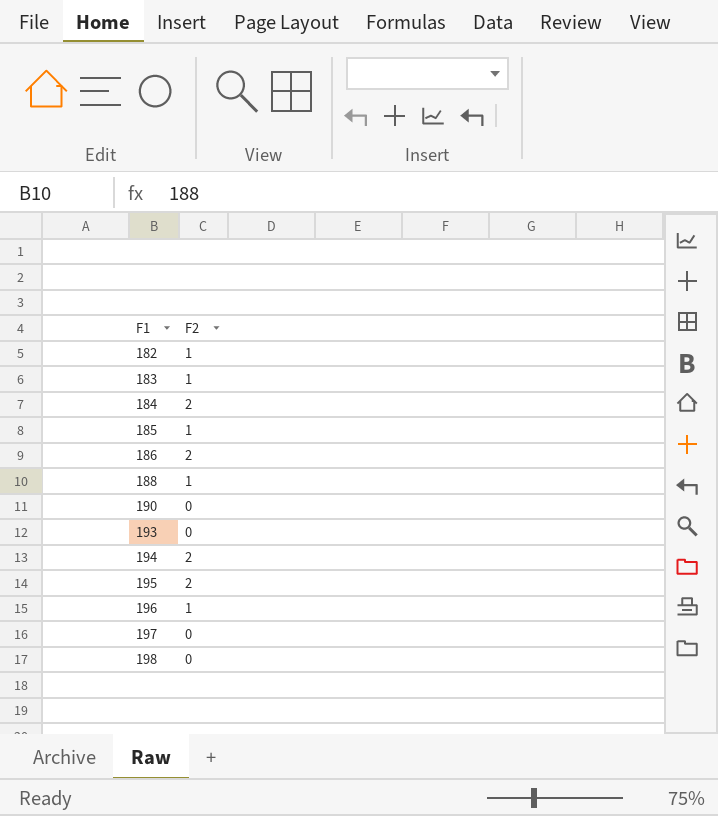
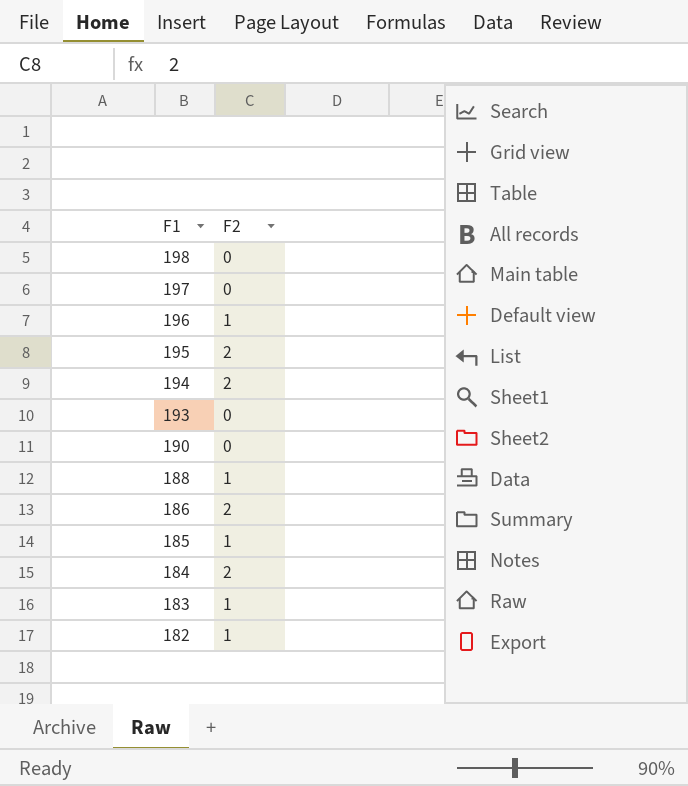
row order: F1 ascending -> F1 descending

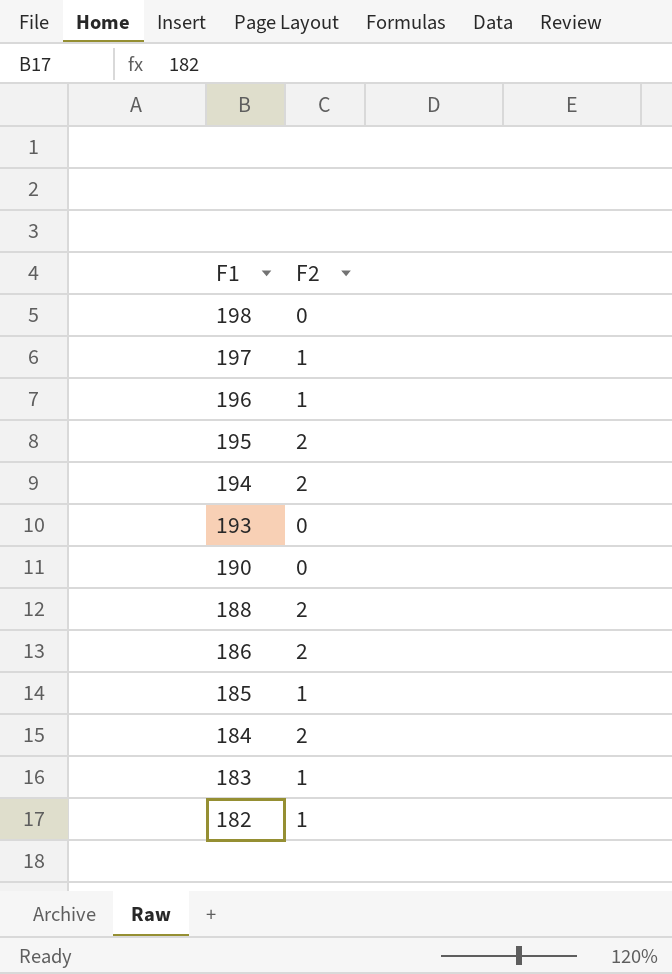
197 | F2: 0 -> 1
188 | F2: 1 -> 2

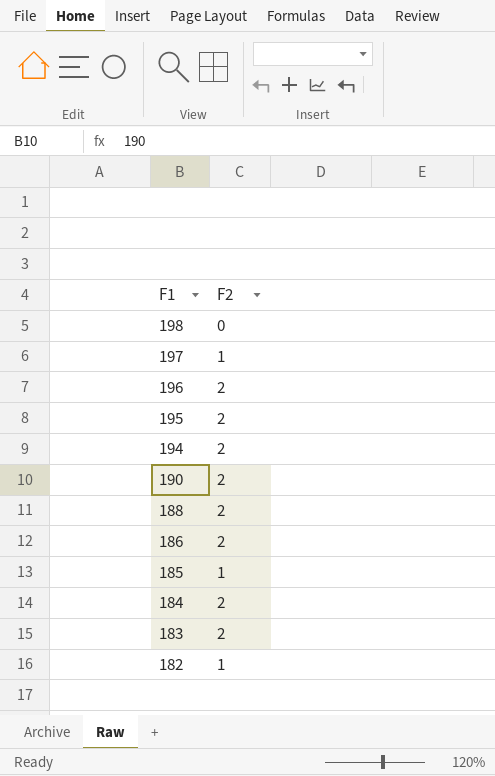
row 193: 0 -> none
196 | F2: 1 -> 2
190 | F2: 0 -> 2
183 | F2: 1 -> 2

